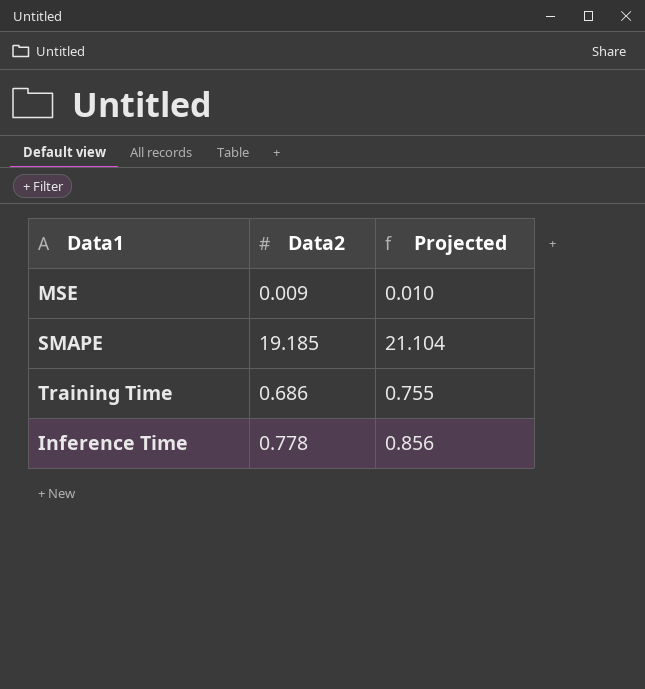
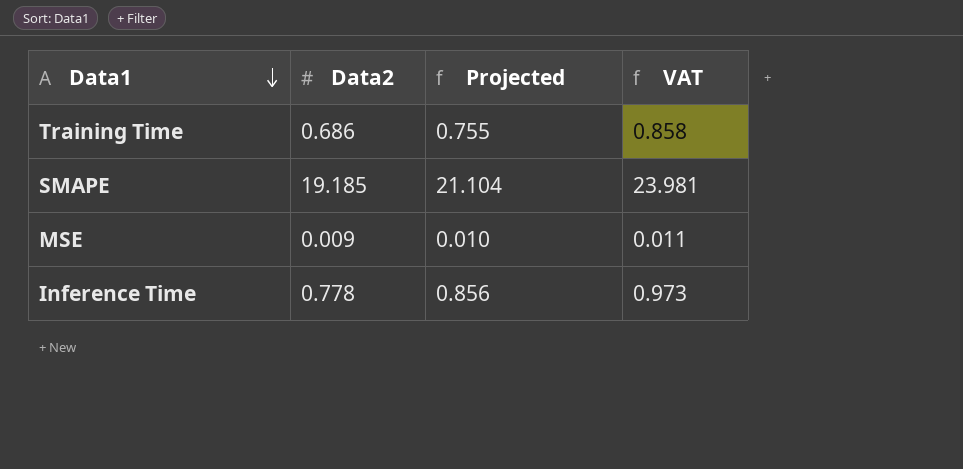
row order: none -> Data1 descending
column VAT | formula: none -> [Data2] * 1.25

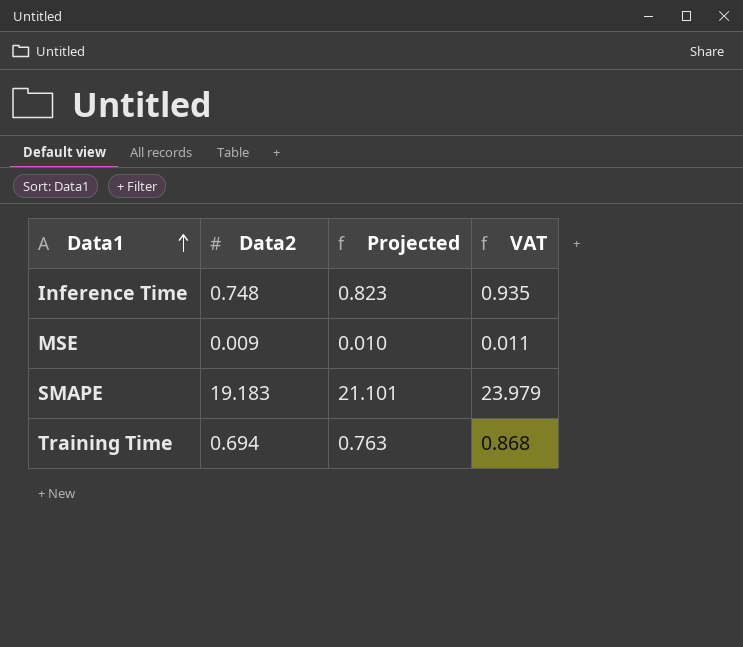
row order: Data1 descending -> Data1 ascending
Inference Time | Data2: 0.778 -> 0.748
Inference Time | Projected: 0.856 -> 0.823
Inference Time | VAT: 0.973 -> 0.935
SMAPE | Data2: 19.185 -> 19.183
SMAPE | Projected: 21.104 -> 21.101
SMAPE | VAT: 23.981 -> 23.979
Training Time | Data2: 0.686 -> 0.694
Training Time | Projected: 0.755 -> 0.763
Training Time | VAT: 0.858 -> 0.868

